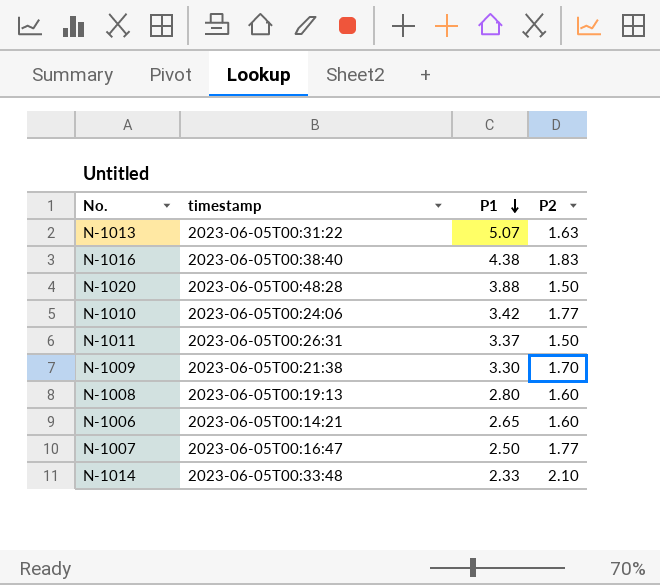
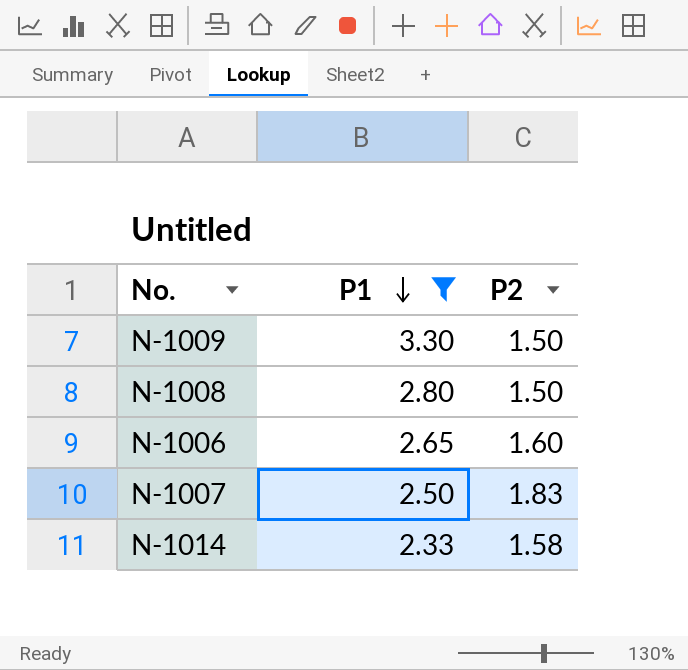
filter: none -> P1 <= 3.30
column timestamp | position: 2 -> none
N-1009 | P2: 1.70 -> 1.50
N-1008 | P2: 1.60 -> 1.50
N-1007 | P2: 1.77 -> 1.83
N-1014 | P2: 2.10 -> 1.58

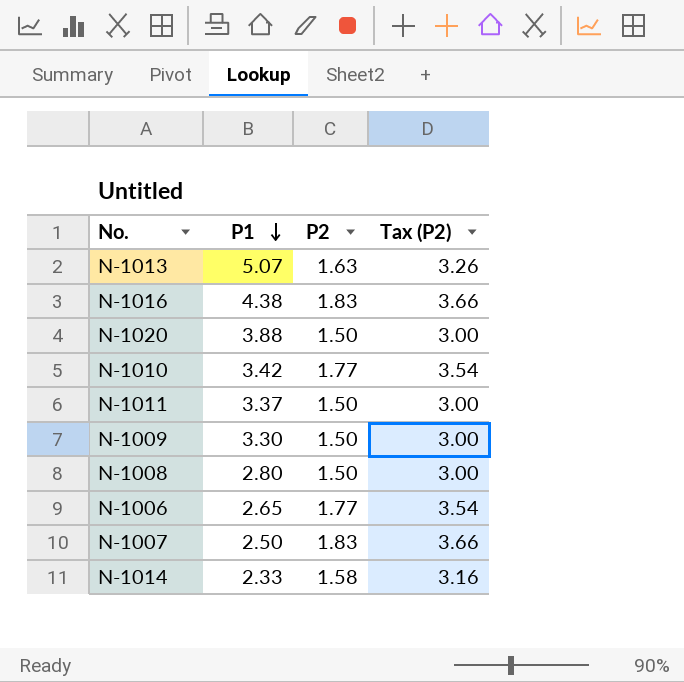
filter: P1 <= 3.30 -> none
column Tax (P2) | formula: none -> [P2] * 2
N-1006 | P2: 1.60 -> 1.77

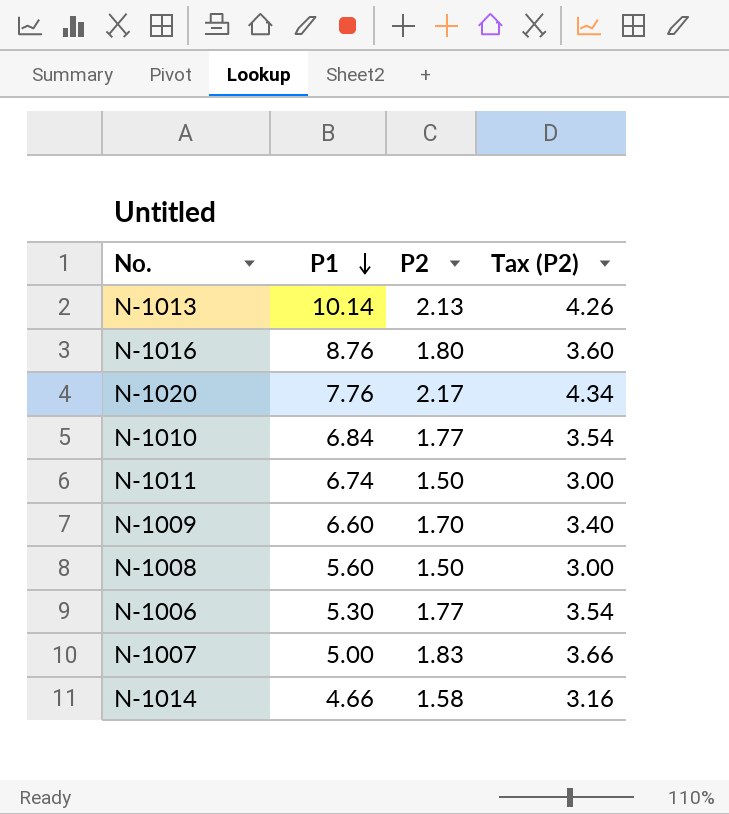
N-1013 | P1: 5.07 -> 10.14
N-1013 | P2: 1.63 -> 2.13
N-1013 | Tax (P2): 3.26 -> 4.26
N-1016 | P1: 4.38 -> 8.76
N-1016 | P2: 1.83 -> 1.80
N-1016 | Tax (P2): 3.66 -> 3.60
N-1020 | P1: 3.88 -> 7.76
N-1020 | P2: 1.50 -> 2.17
N-1020 | Tax (P2): 3.00 -> 4.34
N-1010 | P1: 3.42 -> 6.84
N-1011 | P1: 3.37 -> 6.74
N-1009 | P1: 3.30 -> 6.60
N-1009 | P2: 1.50 -> 1.70
N-1009 | Tax (P2): 3.00 -> 3.40
N-1008 | P1: 2.80 -> 5.60
N-1006 | P1: 2.65 -> 5.30
N-1007 | P1: 2.50 -> 5.00
N-1014 | P1: 2.33 -> 4.66

